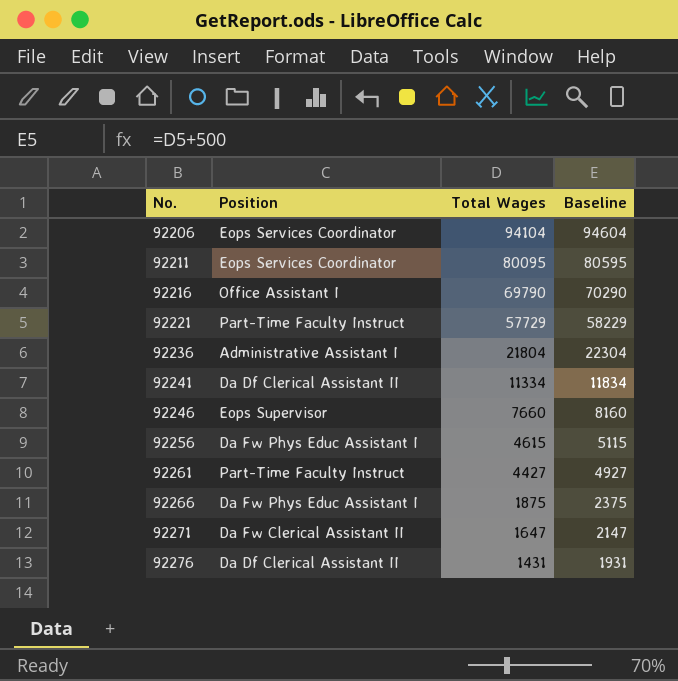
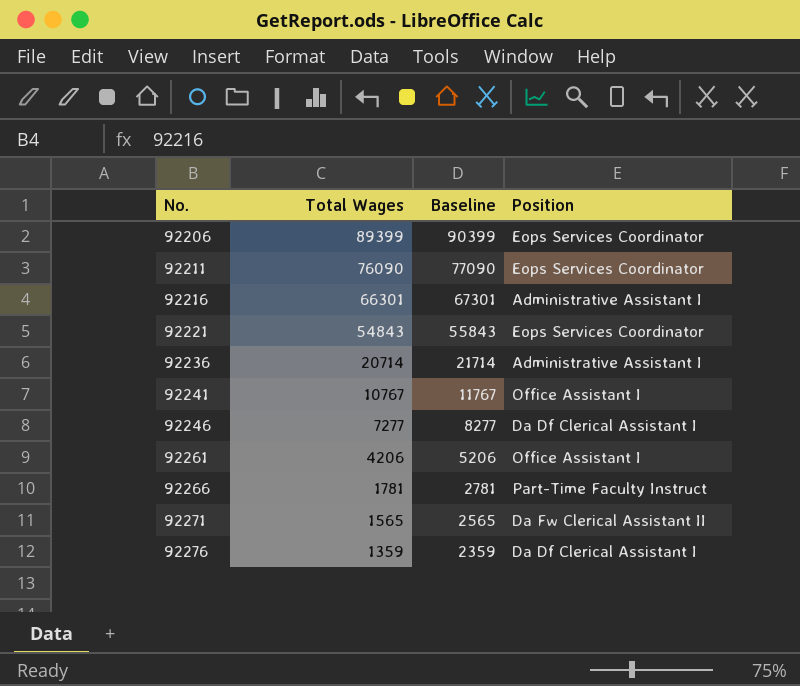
column Baseline | formula: [Total Wages] + 500 -> [Total Wages] + 1000
column Position | position: 2 -> 4
row 92256: Da Fw Phys Educ Assistant I | 4615 | 5115 -> none
92206 | Total Wages: 94104 -> 89399
92211 | Total Wages: 80095 -> 76090
92216 | Total Wages: 69790 -> 66301
92216 | Position: Office Assistant I -> Administrative Assistant I
92221 | Total Wages: 57729 -> 54843
92221 | Position: Part-Time Faculty Instruct -> Eops Services Coordinator
92236 | Total Wages: 21804 -> 20714
92241 | Total Wages: 11334 -> 10767
92241 | Position: Da Df Clerical Assistant II -> Office Assistant I
92246 | Total Wages: 7660 -> 7277
92246 | Position: Eops Supervisor -> Da Df Clerical Assistant I
92261 | Total Wages: 4427 -> 4206
92261 | Position: Part-Time Faculty Instruct -> Office Assistant I
92266 | Total Wages: 1875 -> 1781
92266 | Position: Da Fw Phys Educ Assistant I -> Part-Time Faculty Instruct
92271 | Total Wages: 1647 -> 1565
92276 | Total Wages: 1431 -> 1359
92276 | Position: Da Df Clerical Assistant II -> Da Df Clerical Assistant I

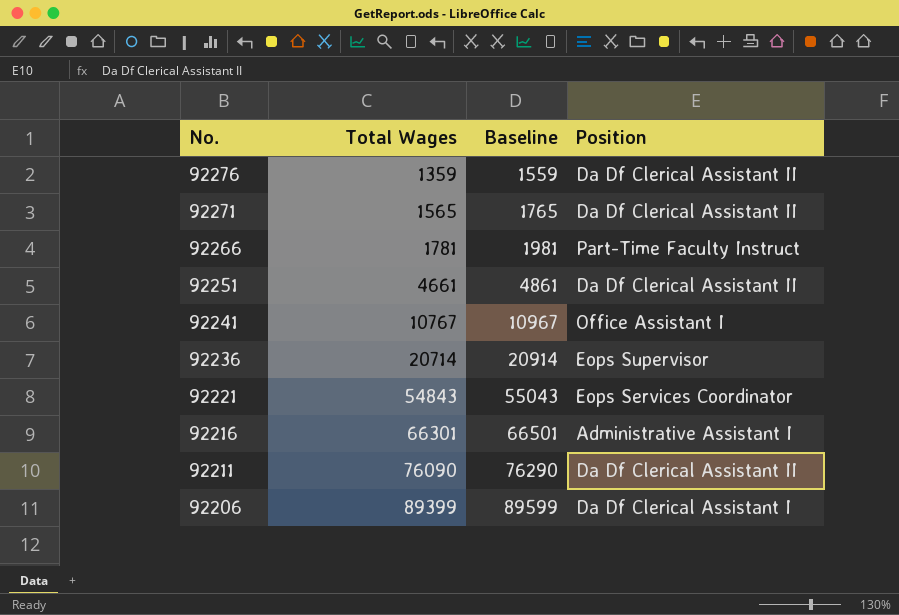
row order: No. ascending -> No. descending
column Baseline | formula: [Total Wages] + 1000 -> [Total Wages] + 200
row 92246: 7277 | 8277 | Da Df Clerical Assistant I -> none
row 92261: 4206 | 5206 | Office Assistant I -> none
92276 | Position: Da Df Clerical Assistant I -> Da Df Clerical Assistant II
92271 | Position: Da Fw Clerical Assistant II -> Da Df Clerical Assistant II
row 92251: none -> 4661 | 4861 | Da Df Clerical Assistant II
92236 | Position: Administrative Assistant I -> Eops Supervisor
92211 | Position: Eops Services Coordinator -> Da Df Clerical Assistant II
92206 | Position: Eops Services Coordinator -> Da Df Clerical Assistant I

